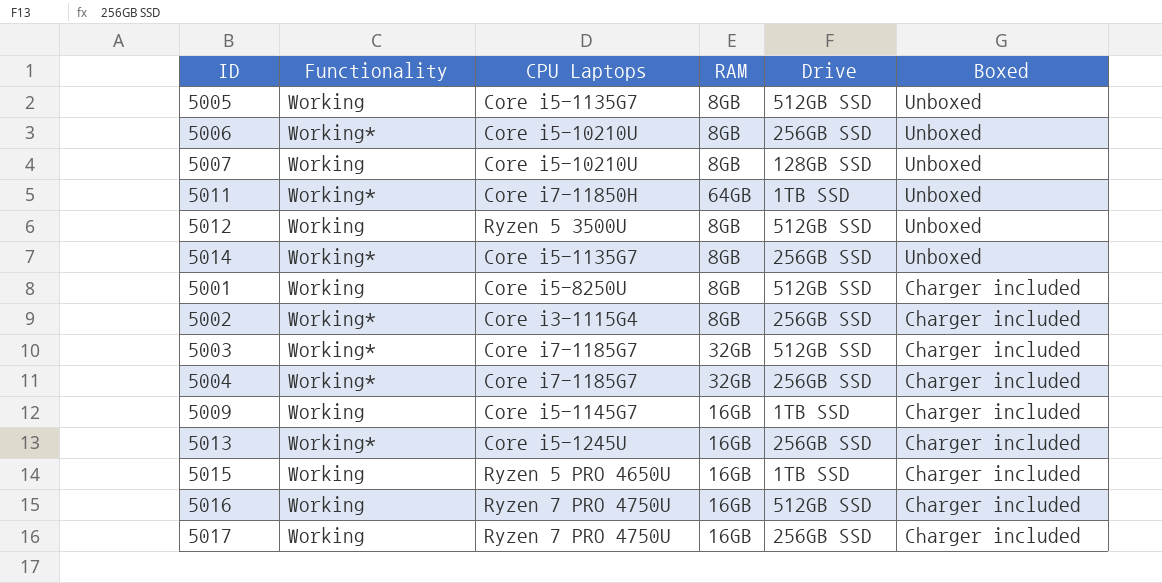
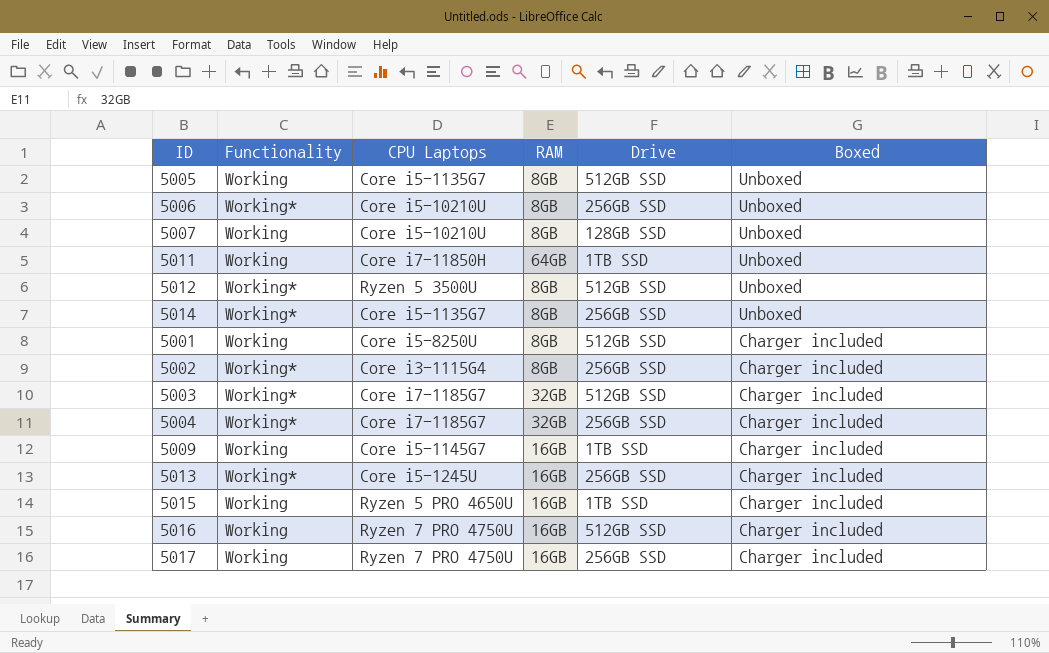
5011 | Functionality: Working* -> Working
5012 | Functionality: Working -> Working*

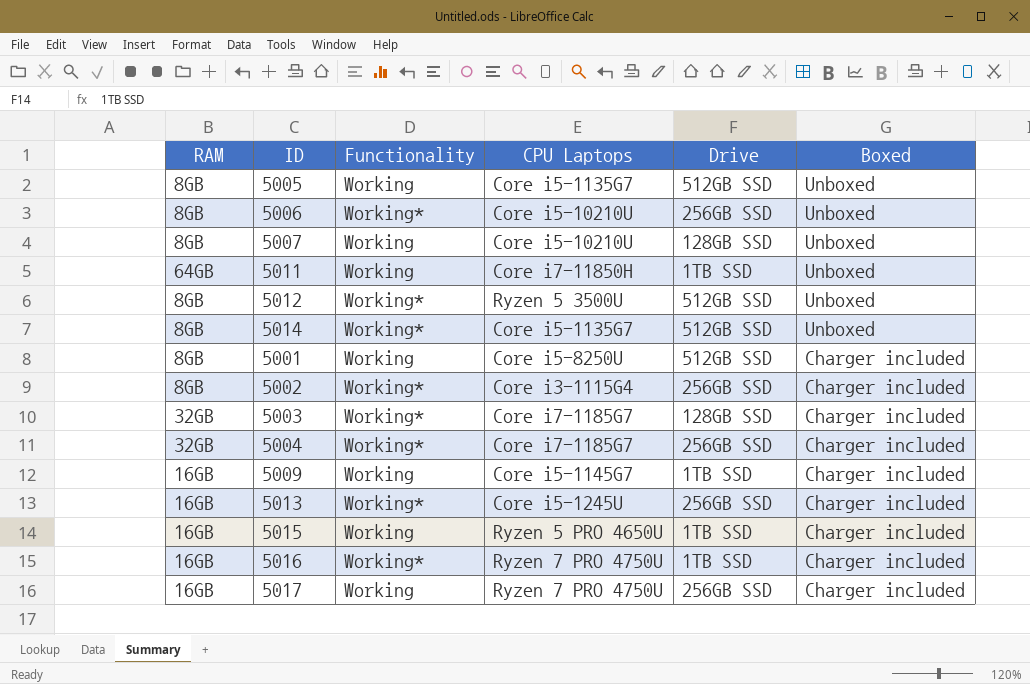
column RAM | position: 4 -> 1
5014 | Drive: 256GB SSD -> 512GB SSD
5003 | Drive: 512GB SSD -> 128GB SSD
5016 | Functionality: Working -> Working*
5016 | Drive: 512GB SSD -> 1TB SSD

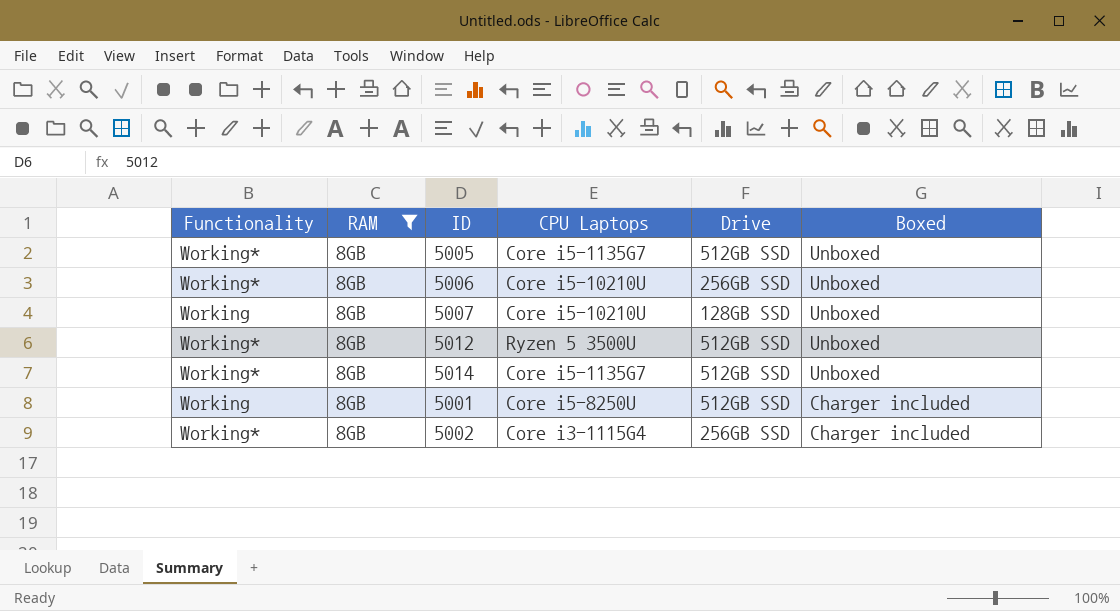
filter: none -> RAM = 8GB
column Functionality | position: 3 -> 1
5005 | Functionality: Working -> Working*

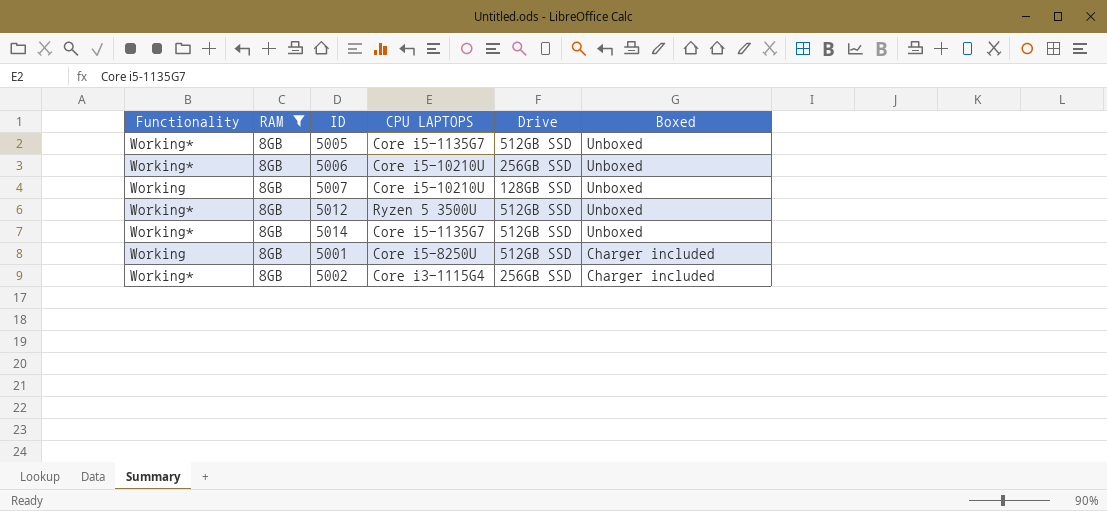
column name: CPU Laptops -> CPU LAPTOPS

